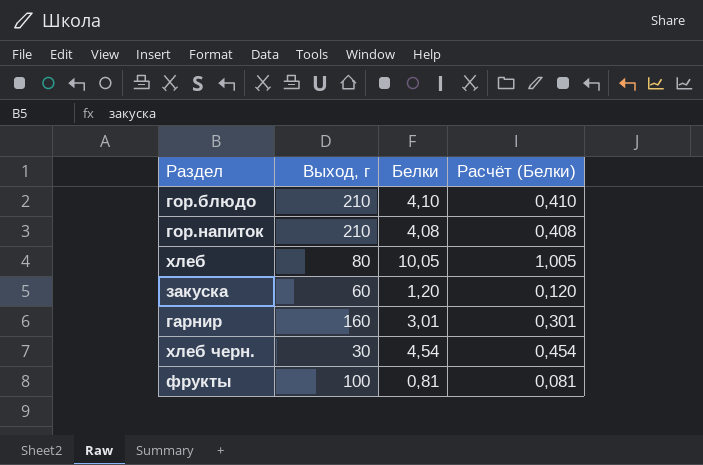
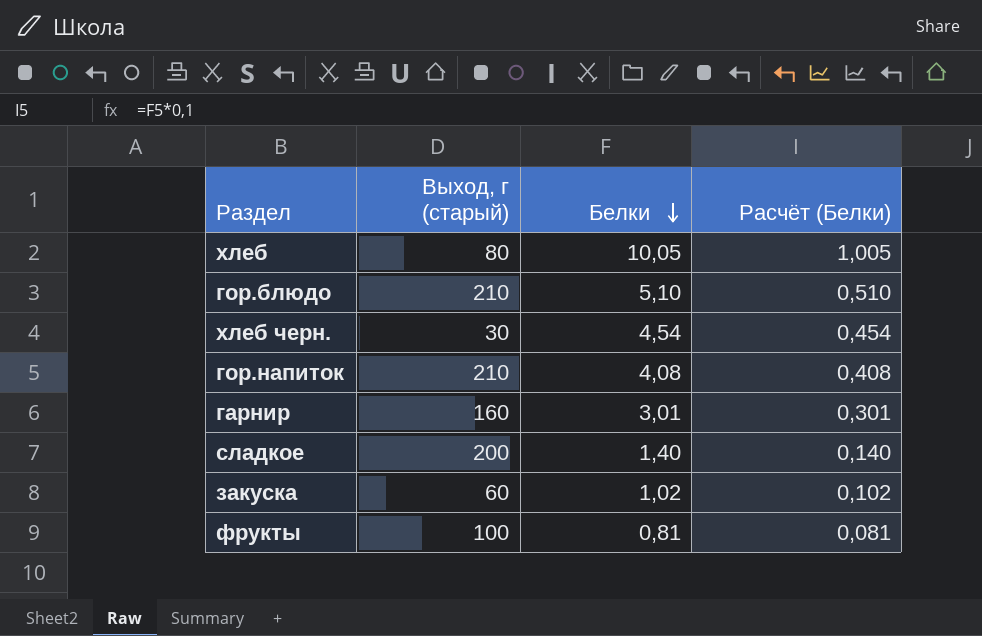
row order: none -> Белки descending
column name: Выход, г -> Выход, г (старый)
гор.блюдо | Белки: 4,10 -> 5,10
гор.блюдо | Расчёт (Белки): 0,410 -> 0,510
row сладкое: none -> 200 | 1,40 | 0,140
закуска | Белки: 1,20 -> 1,02
закуска | Расчёт (Белки): 0,120 -> 0,102

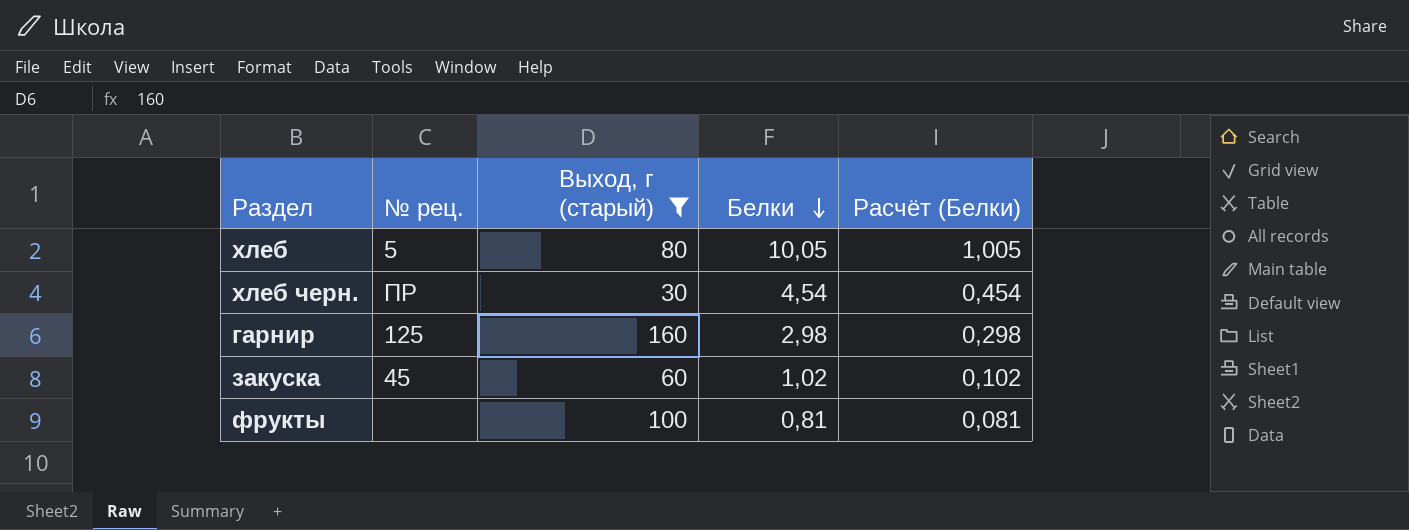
filter: none -> Выход, г (старый) <= 160
column № рец. | position: none -> 2
гарнир | Белки: 3,01 -> 2,98
гарнир | Расчёт (Белки): 0,301 -> 0,298

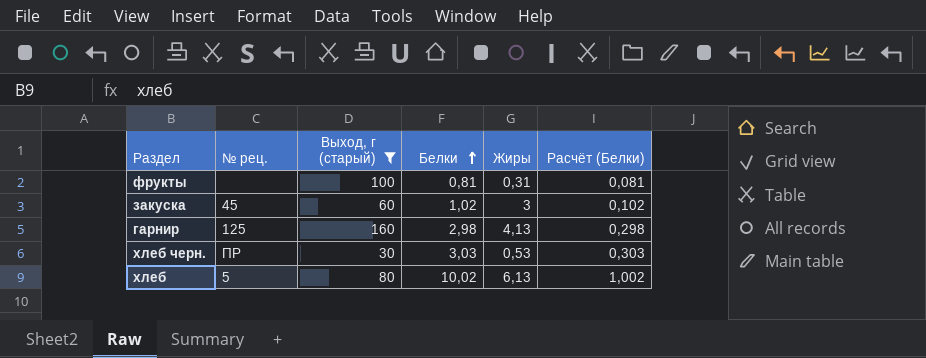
row order: Белки descending -> Белки ascending
column Жиры | position: none -> 5
хлеб черн. | Белки: 4,54 -> 3,03
хлеб черн. | Расчёт (Белки): 0,454 -> 0,303
хлеб | Белки: 10,05 -> 10,02
хлеб | Расчёт (Белки): 1,005 -> 1,002

